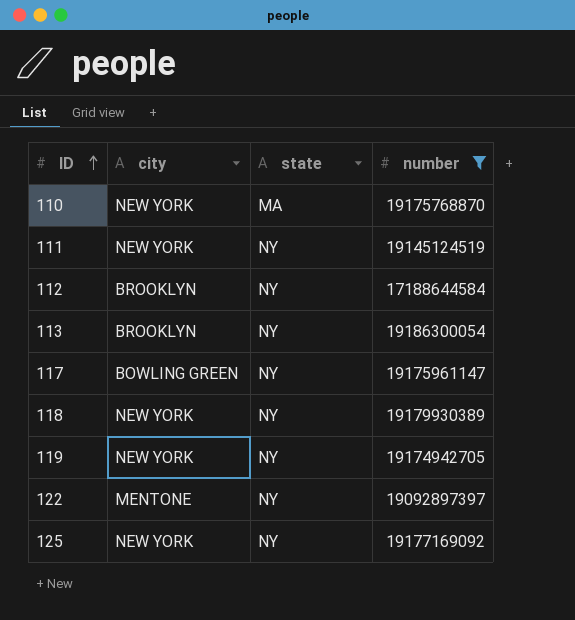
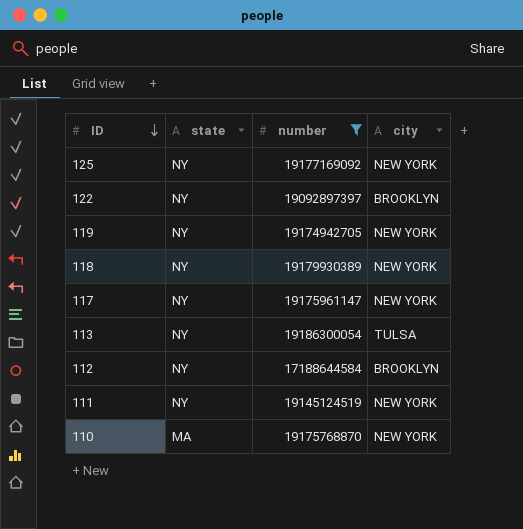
row order: ID ascending -> ID descending
column city | position: 2 -> 4
122 | city: MENTONE -> BROOKLYN
117 | city: BOWLING GREEN -> NEW YORK
113 | city: BROOKLYN -> TULSA

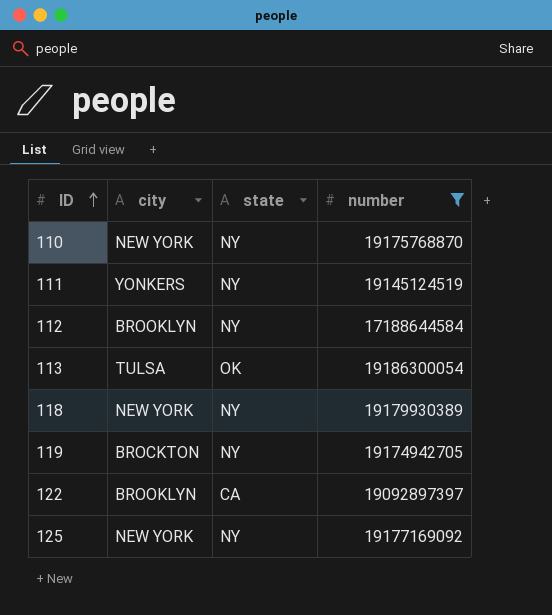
row order: ID descending -> ID ascending
column city | position: 4 -> 2
row 117: NY | 19175961147 | NEW YORK -> none
110 | state: MA -> NY
111 | city: NEW YORK -> YONKERS
113 | state: NY -> OK
119 | city: NEW YORK -> BROCKTON
122 | state: NY -> CA

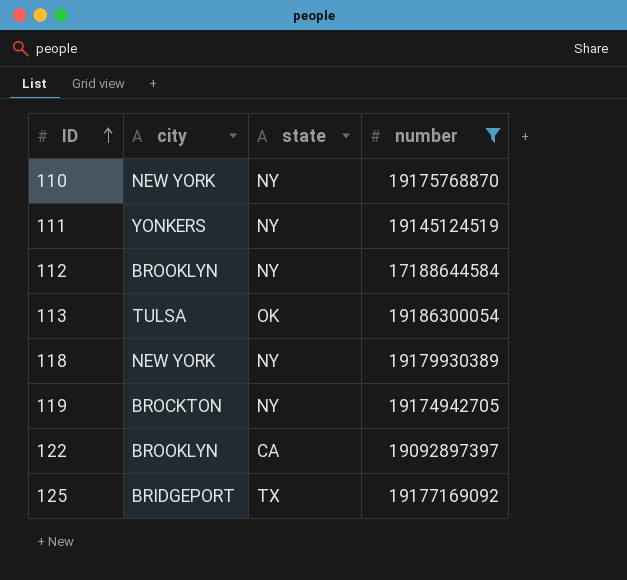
125 | city: NEW YORK -> BRIDGEPORT
125 | state: NY -> TX

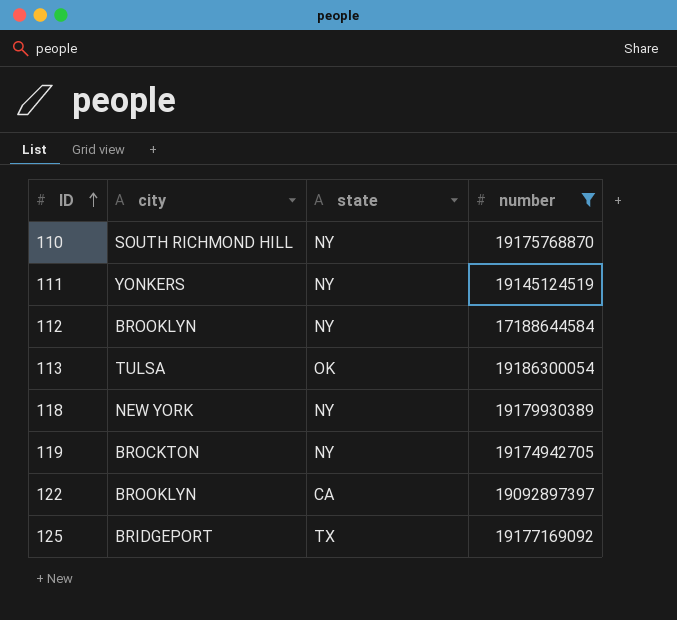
110 | city: NEW YORK -> SOUTH RICHMOND HILL

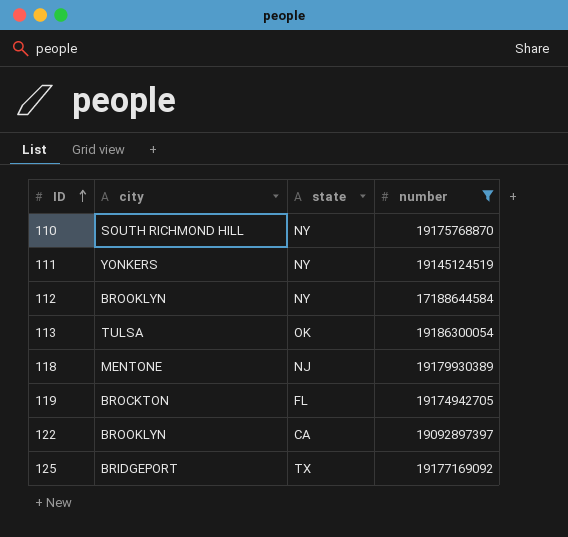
118 | city: NEW YORK -> MENTONE
118 | state: NY -> NJ
119 | state: NY -> FL

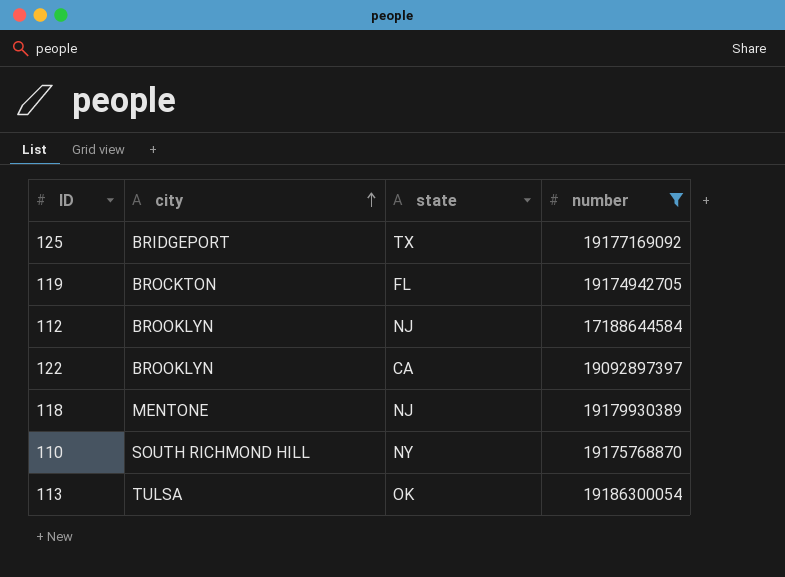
row order: ID ascending -> city ascending
row 111: YONKERS | NY | 19145124519 -> none
112 | state: NY -> NJ

